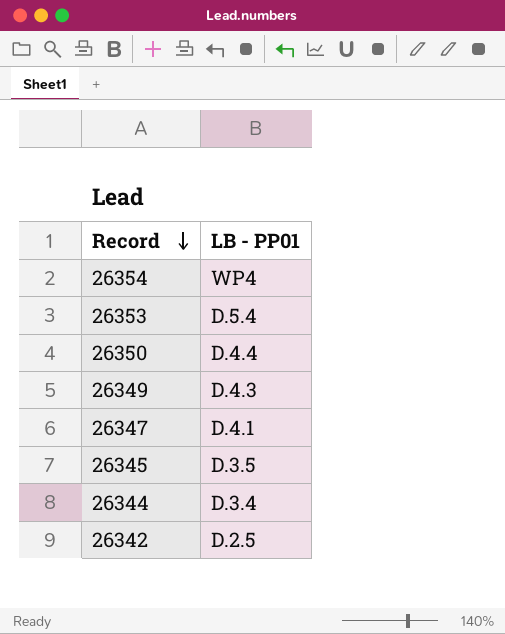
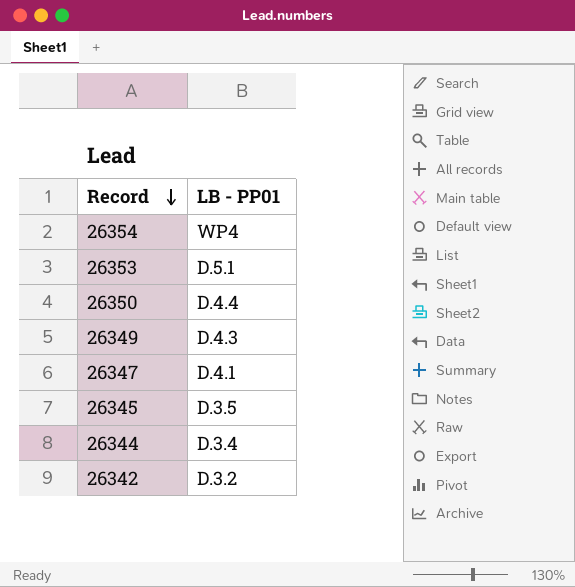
26353 | LB - PP01: D.5.4 -> D.5.1
26342 | LB - PP01: D.2.5 -> D.3.2

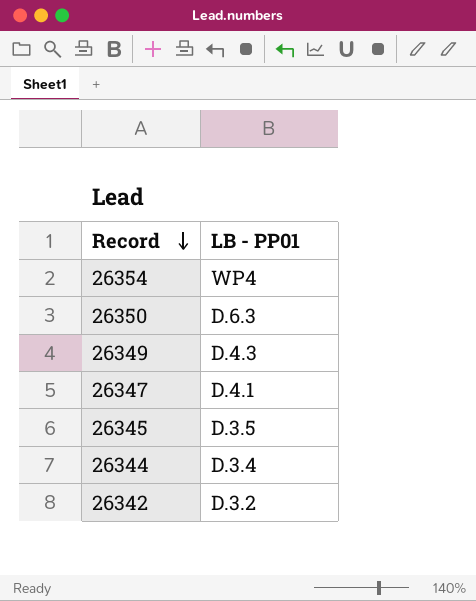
row 26353: D.5.1 -> none
26350 | LB - PP01: D.4.4 -> D.6.3

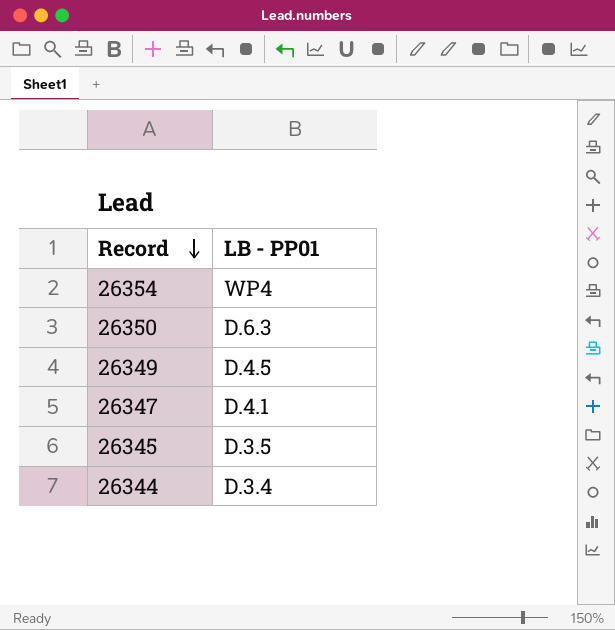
row 26342: D.3.2 -> none
26349 | LB - PP01: D.4.3 -> D.4.5

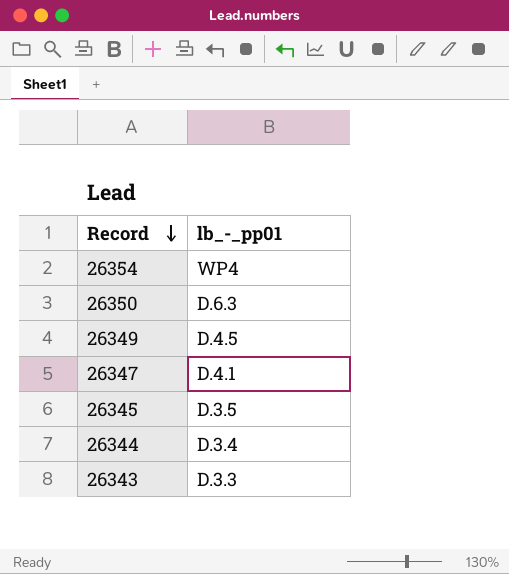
column name: LB - PP01 -> lb_-_pp01
row 26343: none -> D.3.3

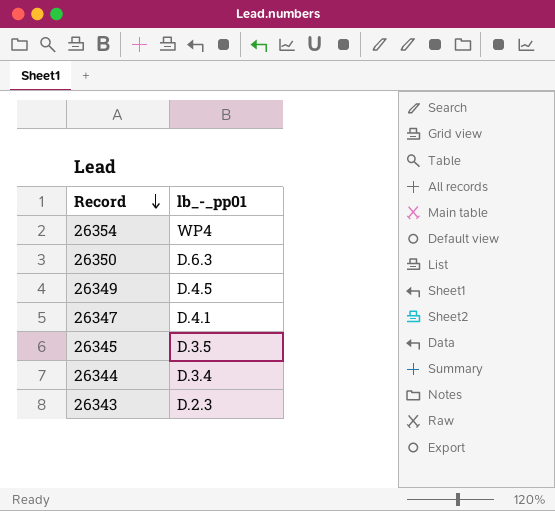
26343 | lb_-_pp01: D.3.3 -> D.2.3

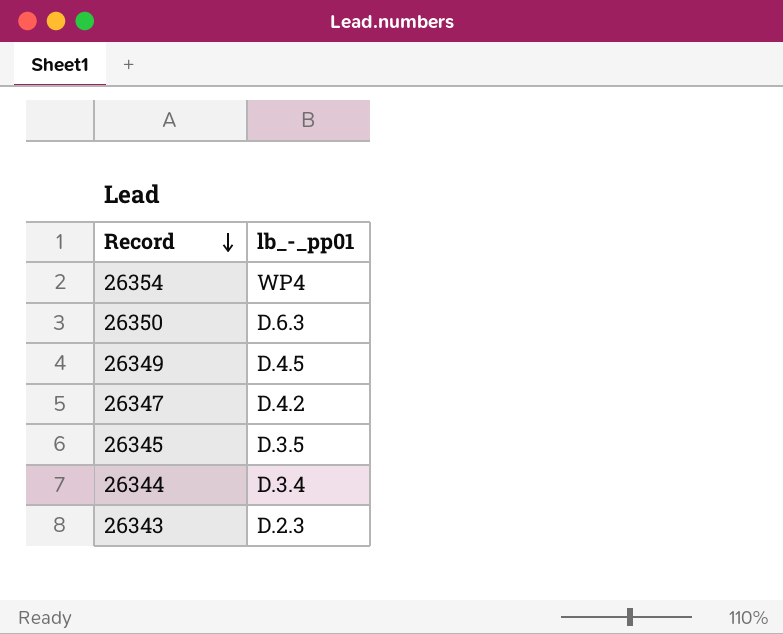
26347 | lb_-_pp01: D.4.1 -> D.4.2

